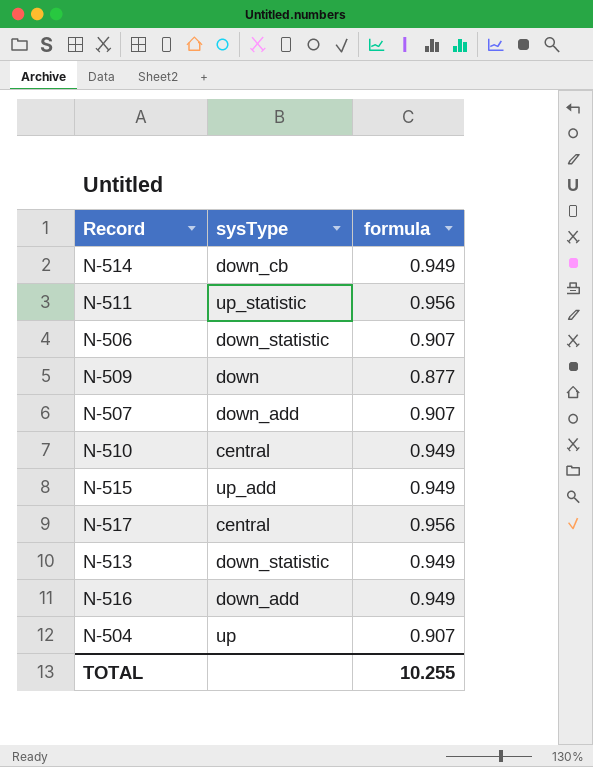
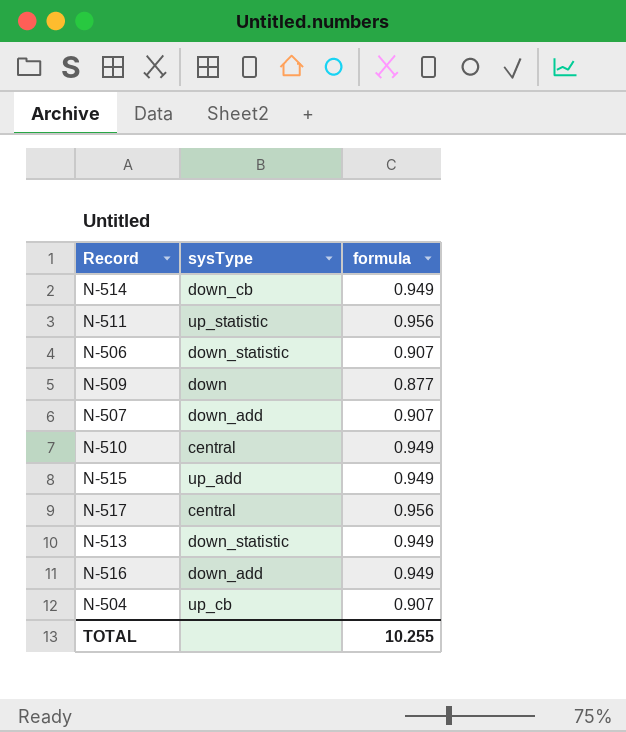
N-504 | sysType: up -> up_cb

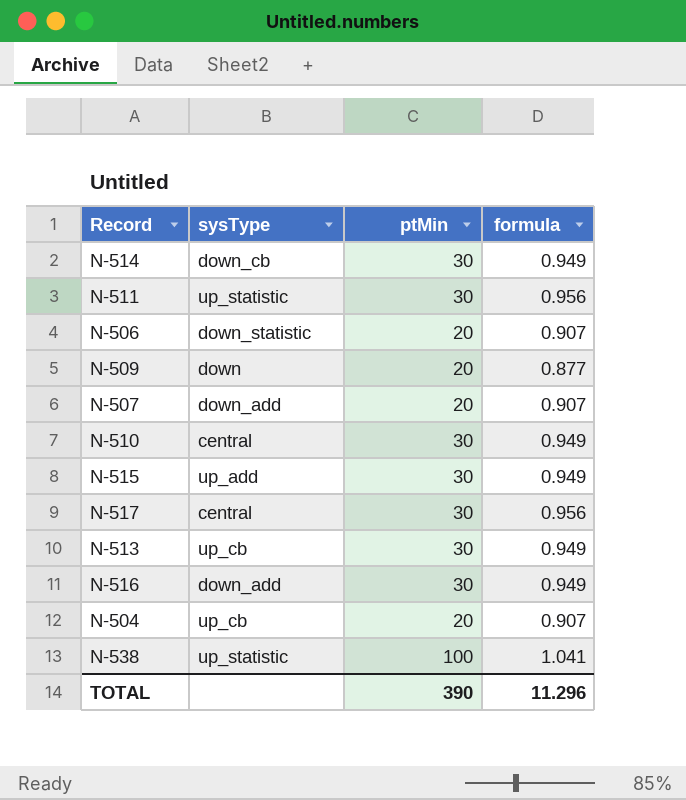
column ptMin | position: none -> 3
N-513 | sysType: down_statistic -> up_cb
row N-538: none -> up_statistic | 100 | 1.041
TOTAL | formula: 10.255 -> 11.296

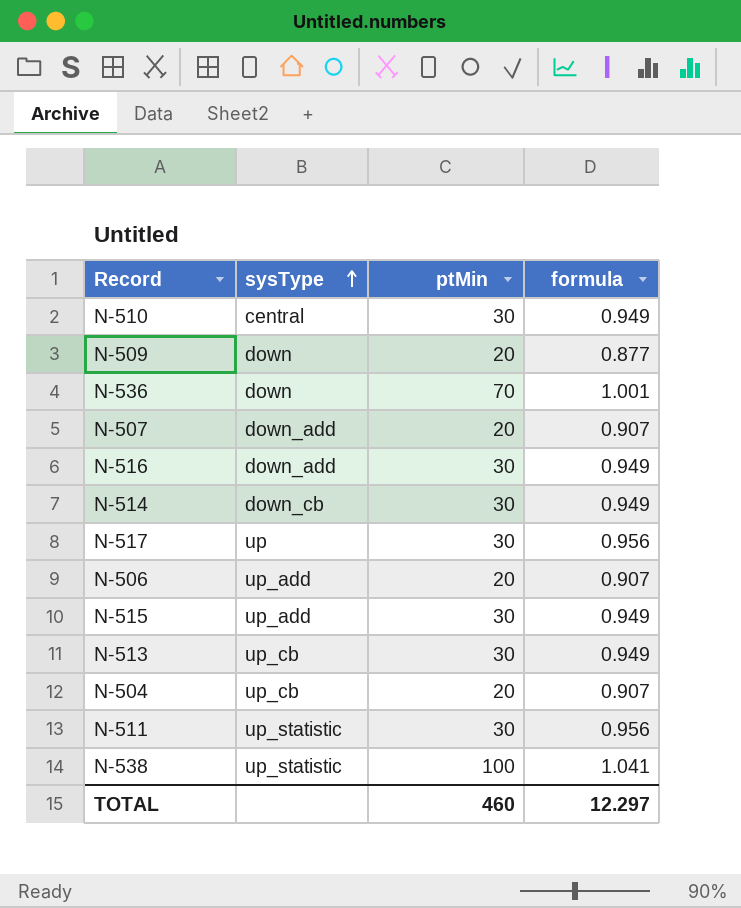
row order: none -> sysType ascending
row N-536: none -> down | 70 | 1.001
N-517 | sysType: central -> up
N-506 | sysType: down_statistic -> up_add
TOTAL | ptMin: 390 -> 460
TOTAL | formula: 11.296 -> 12.297

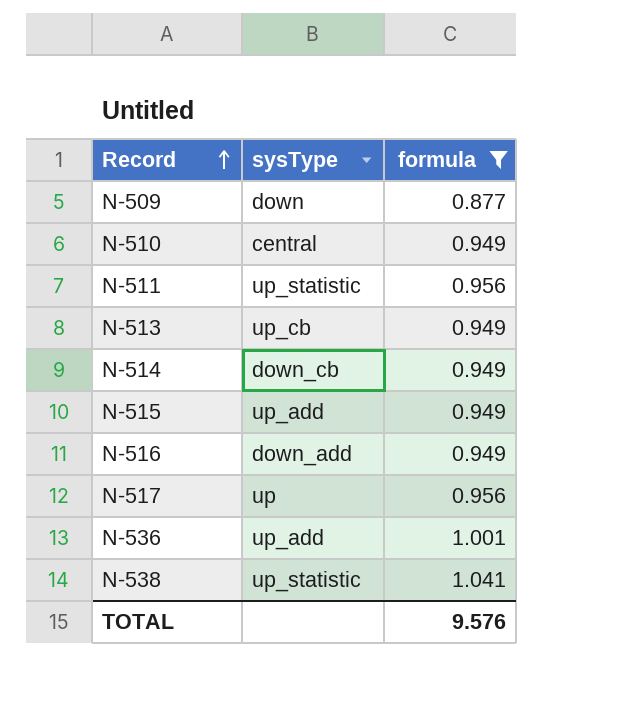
filter: none -> formula != 0.907
row order: sysType ascending -> Record ascending
column ptMin | position: 3 -> none
N-536 | sysType: down -> up_add
TOTAL | formula: 12.297 -> 9.576

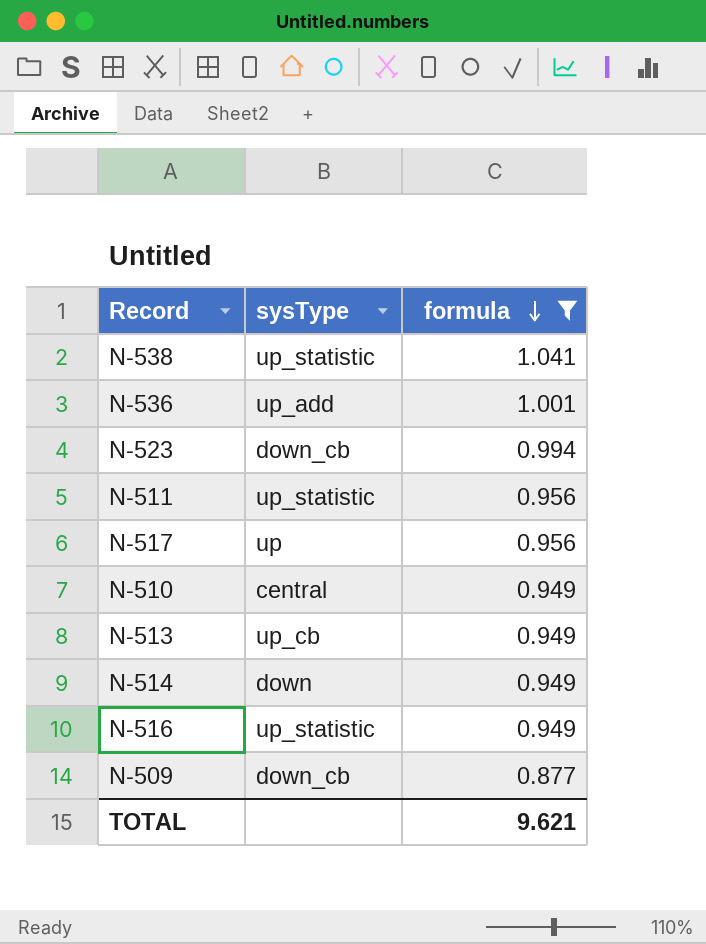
row order: Record ascending -> formula descending
row N-515: up_add | 0.949 -> none
row N-523: none -> down_cb | 0.994
N-514 | sysType: down_cb -> down
N-516 | sysType: down_add -> up_statistic
N-509 | sysType: down -> down_cb
TOTAL | formula: 9.576 -> 9.621

